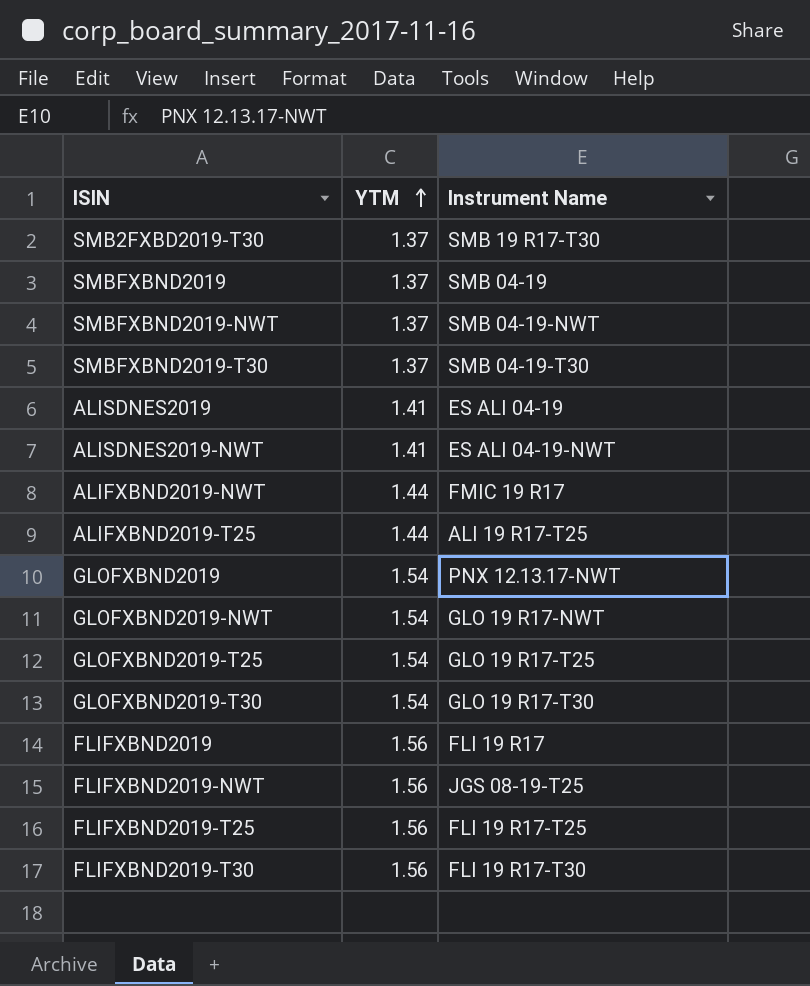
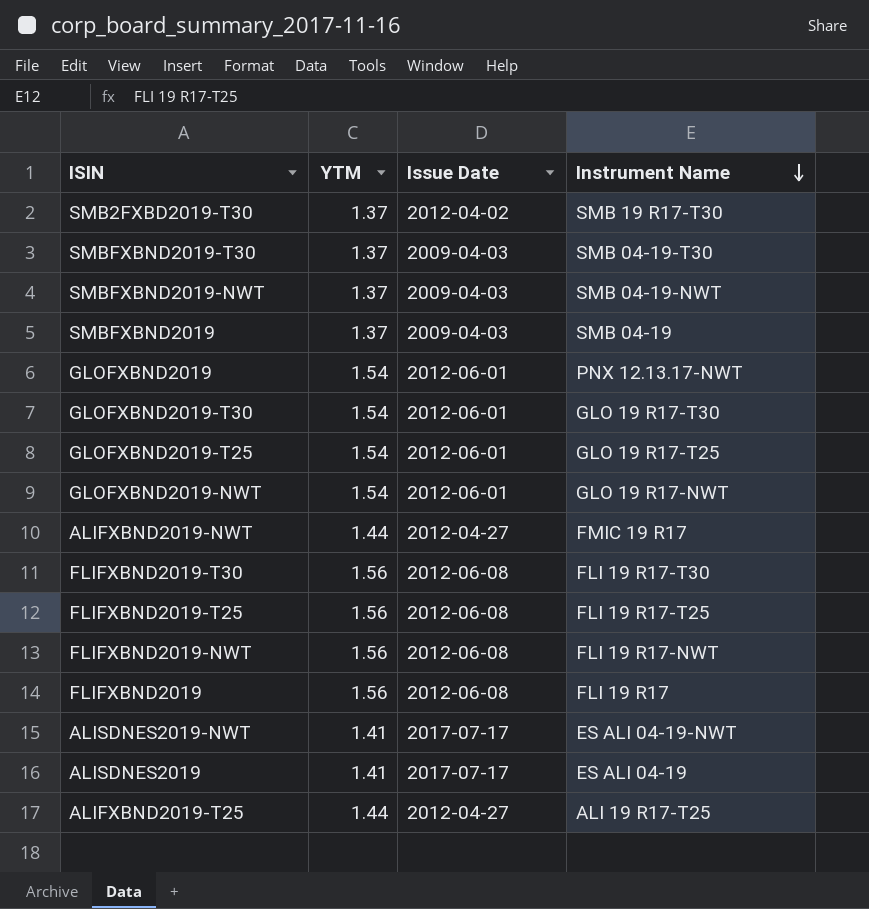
row order: YTM ascending -> Instrument Name descending
column Issue Date | position: none -> 3
FLIFXBND2019-NWT | Instrument Name: JGS 08-19-T25 -> FLI 19 R17-NWT

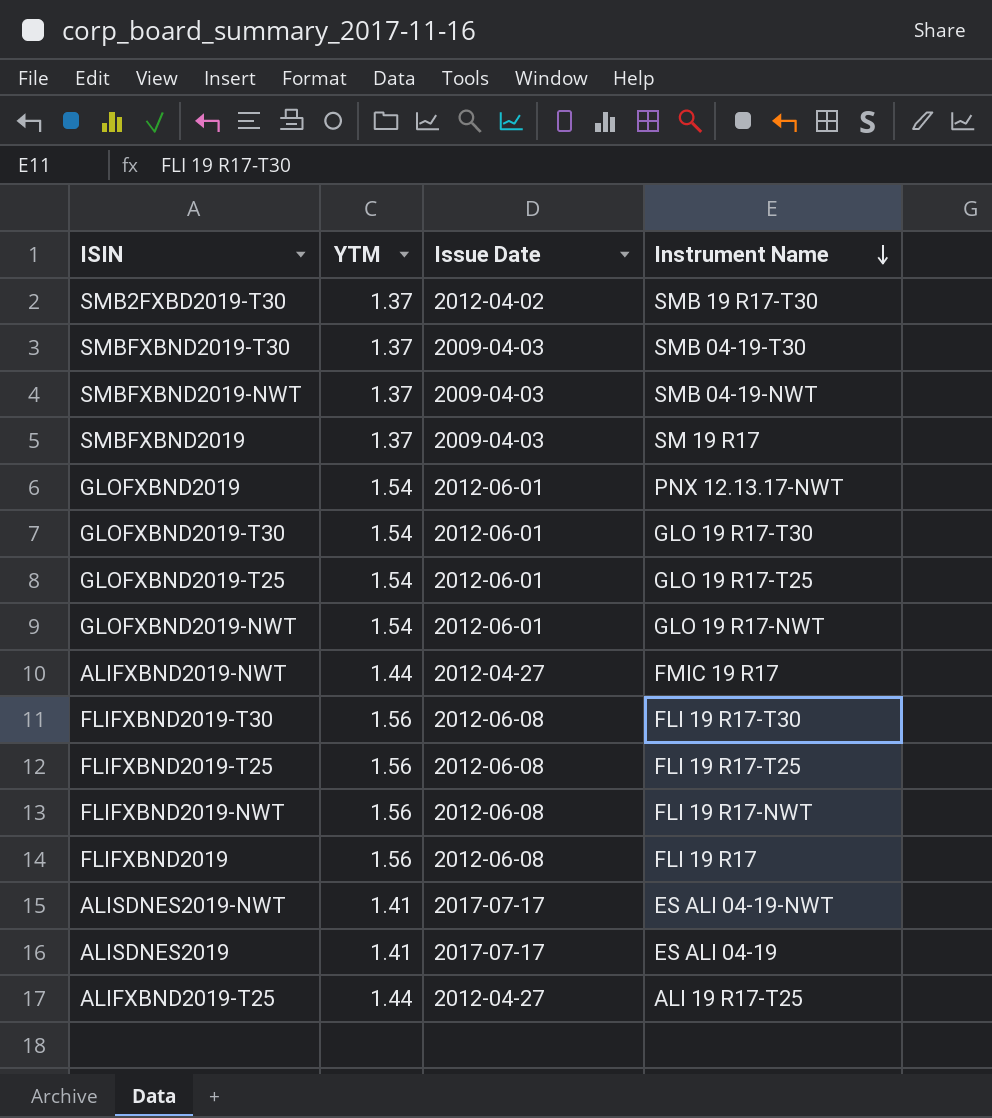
SMBFXBND2019 | Instrument Name: SMB 04-19 -> SM 19 R17

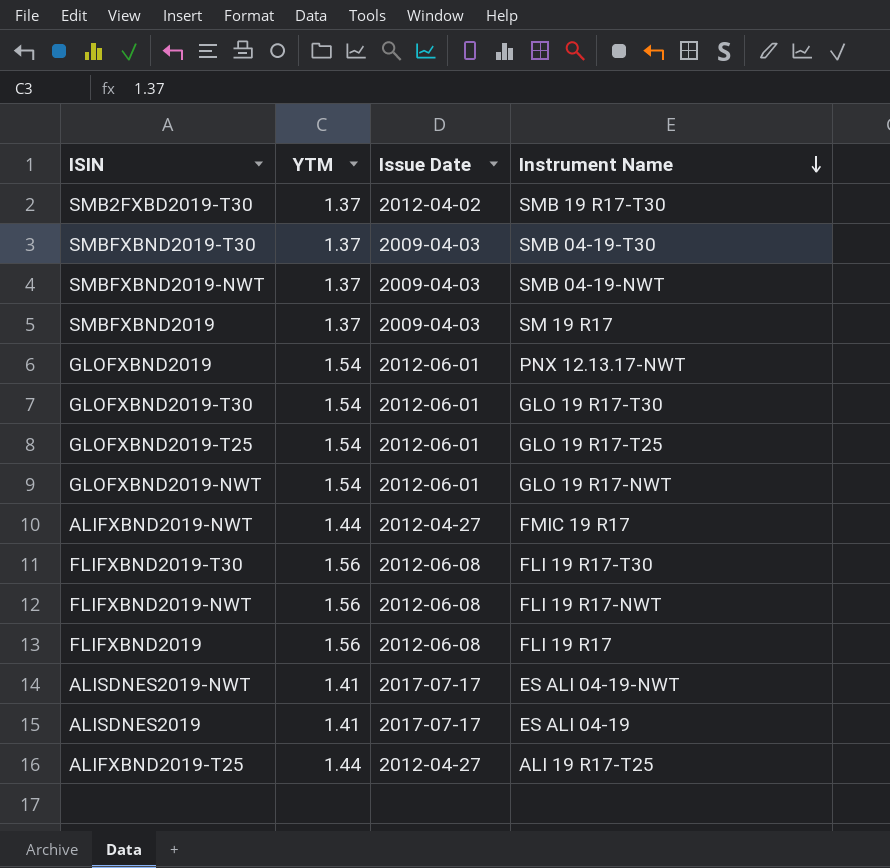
row FLIFXBND2019-T25: 1.56 | 2012-06-08 | FLI 19 R17-T25 -> none

